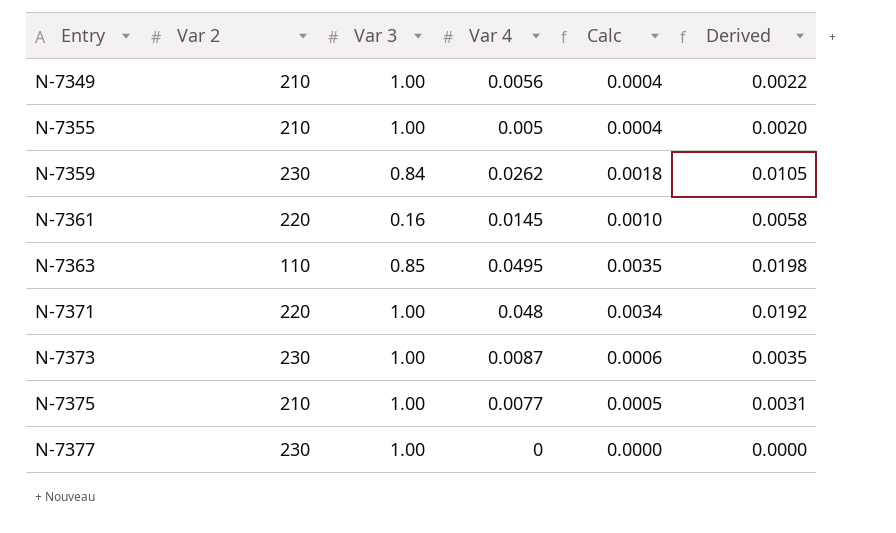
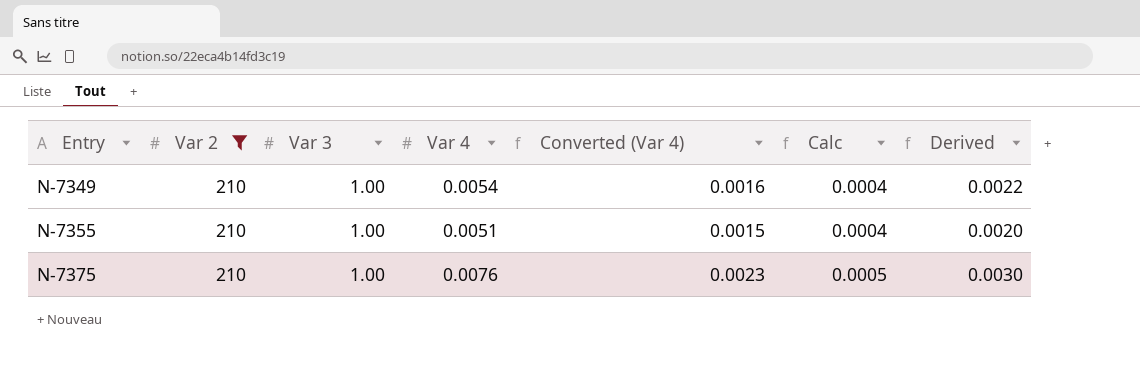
filter: none -> Var 2 = 210
column Converted (Var 4) | formula: none -> [Var 4] * 0.3
N-7349 | Var 4: 0.0056 -> 0.0054
N-7355 | Var 4: 0.005 -> 0.0051
N-7375 | Var 4: 0.0077 -> 0.0076
N-7375 | Derived: 0.0031 -> 0.0030

